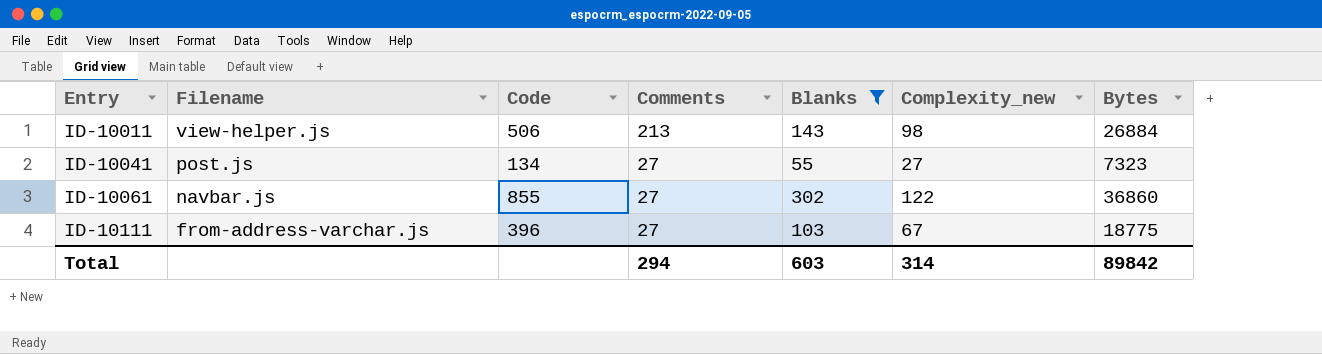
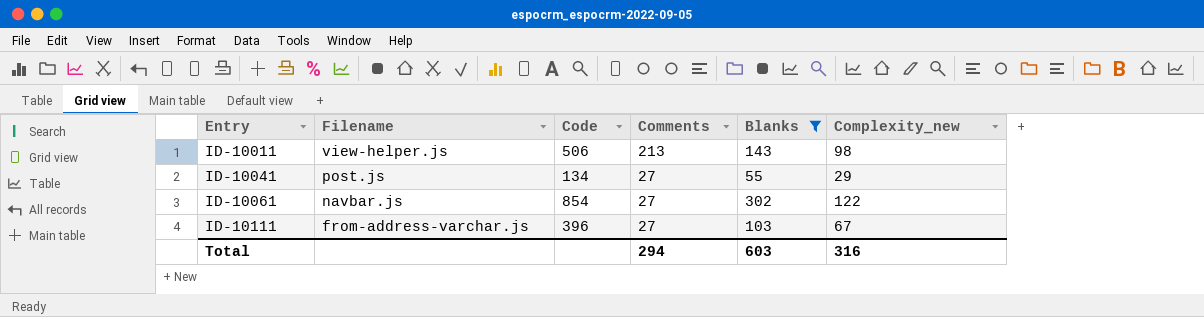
column Bytes | position: 7 -> none
ID-10041 | Complexity_new: 27 -> 29
ID-10061 | Code: 855 -> 854
Total | Complexity_new: 314 -> 316

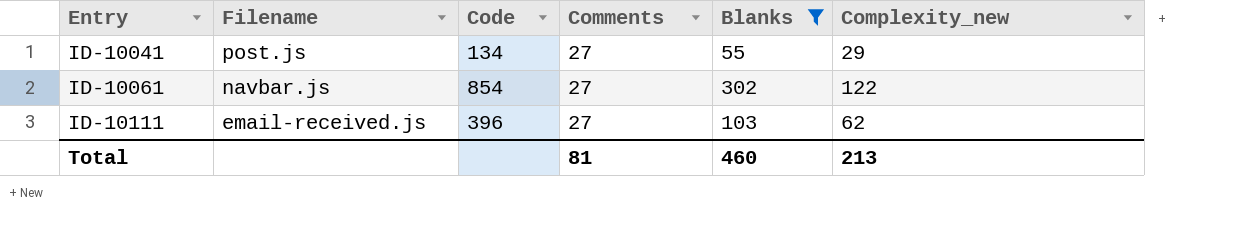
row ID-10011: view-helper.js | 506 | 213 | 143 | 98 -> none
ID-10111 | Filename: from-address-varchar.js -> email-received.js
ID-10111 | Complexity_new: 67 -> 62
Total | Comments: 294 -> 81
Total | Blanks: 603 -> 460
Total | Complexity_new: 316 -> 213

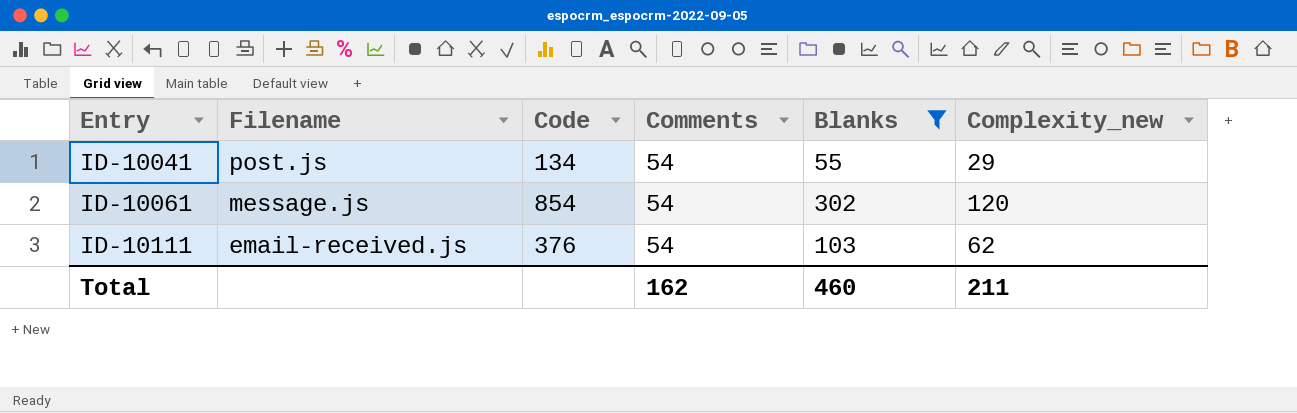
ID-10041 | Comments: 27 -> 54
ID-10061 | Filename: navbar.js -> message.js
ID-10061 | Comments: 27 -> 54
ID-10061 | Complexity_new: 122 -> 120
ID-10111 | Code: 396 -> 376
ID-10111 | Comments: 27 -> 54
Total | Comments: 81 -> 162
Total | Complexity_new: 213 -> 211

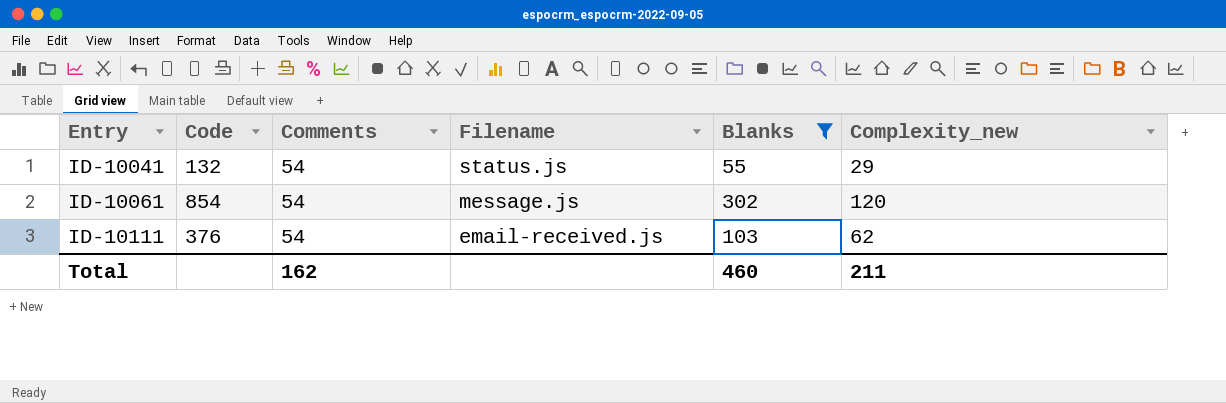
column Filename | position: 2 -> 4
ID-10041 | Code: 134 -> 132
ID-10041 | Filename: post.js -> status.js

